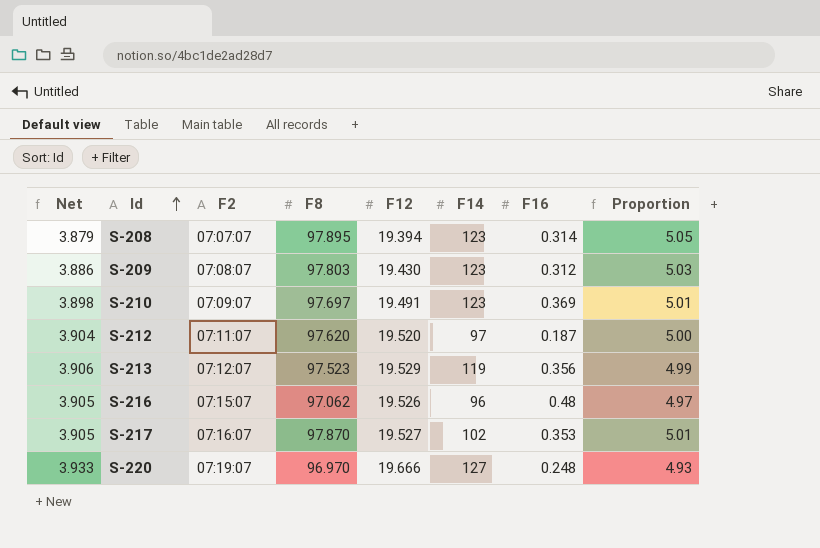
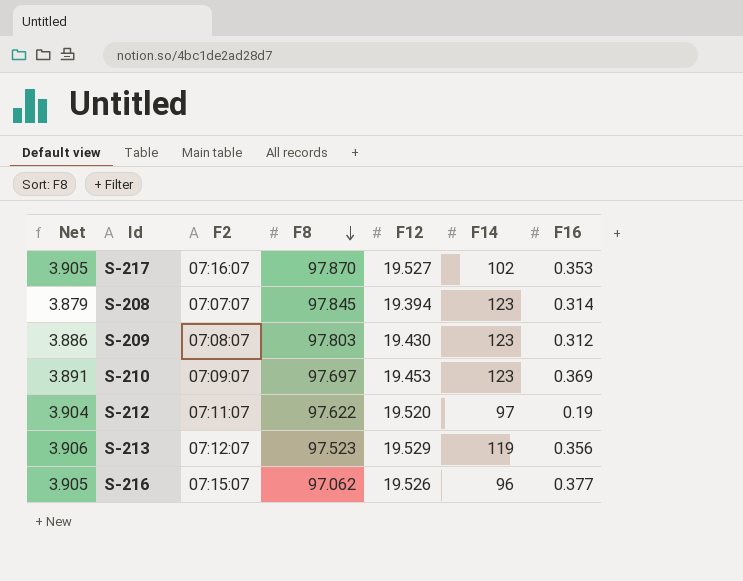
row order: Id ascending -> F8 descending
column Proportion | formula: [F8] / [F12] -> none
row S-220: 3.933 | 07:19:07 | 96.970 | 19.666 | 127 | 0.248 | 4.93 -> none
S-208 | F8: 97.895 -> 97.845
S-210 | Net: 3.898 -> 3.891
S-210 | F12: 19.491 -> 19.453
S-212 | F8: 97.620 -> 97.622
S-212 | F16: 0.187 -> 0.19
S-216 | F16: 0.48 -> 0.377

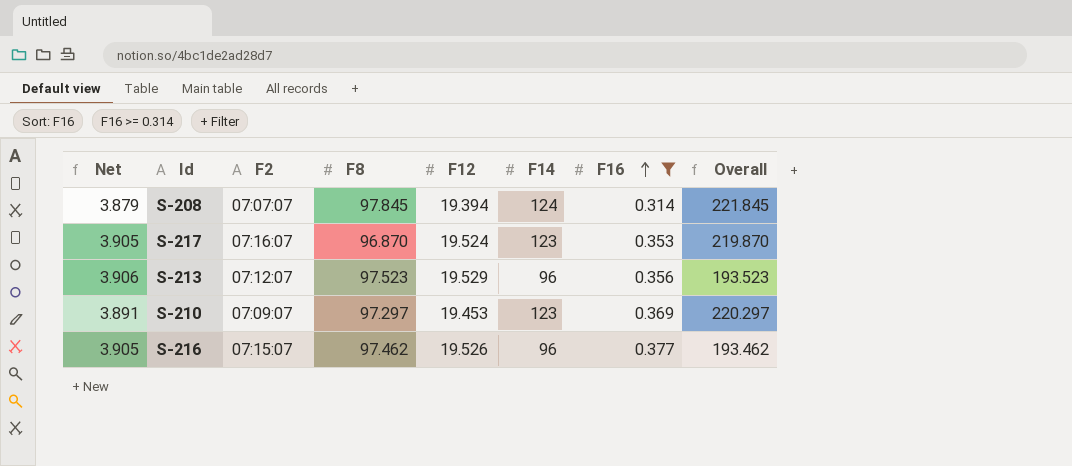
filter: none -> F16 >= 0.314
row order: F8 descending -> F16 ascending
column Overall | formula: none -> [F8] + [F14]
S-208 | F14: 123 -> 124
S-217 | F8: 97.870 -> 96.870
S-217 | F12: 19.527 -> 19.524
S-217 | F14: 102 -> 123
S-213 | F14: 119 -> 96
S-210 | F8: 97.697 -> 97.297
S-216 | F8: 97.062 -> 97.462

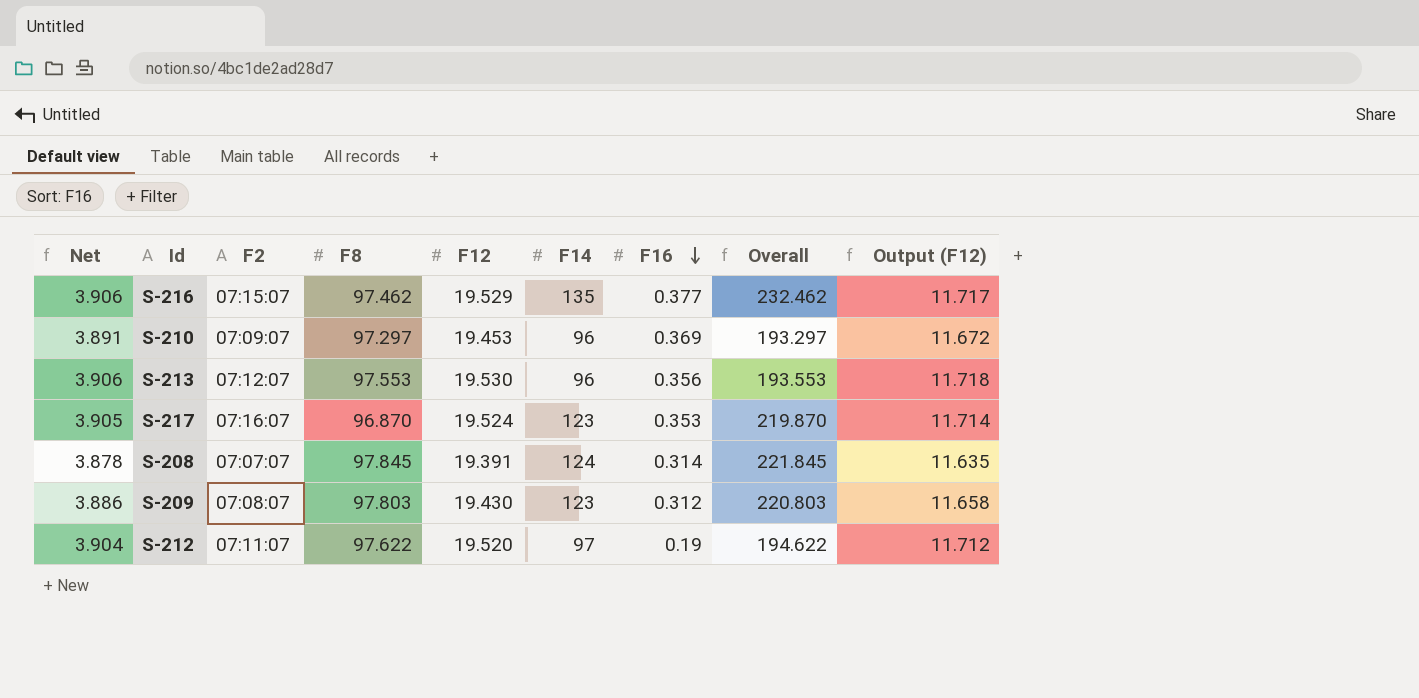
filter: F16 >= 0.314 -> none
row order: F16 ascending -> F16 descending
column Output (F12) | formula: none -> [F12] * 0.6
S-216 | Net: 3.905 -> 3.906
S-216 | F12: 19.526 -> 19.529
S-216 | F14: 96 -> 135
S-216 | Overall: 193.462 -> 232.462
S-210 | F14: 123 -> 96
S-210 | Overall: 220.297 -> 193.297
S-213 | F8: 97.523 -> 97.553
S-213 | F12: 19.529 -> 19.530
S-213 | Overall: 193.523 -> 193.553
S-208 | Net: 3.879 -> 3.878
S-208 | F12: 19.394 -> 19.391

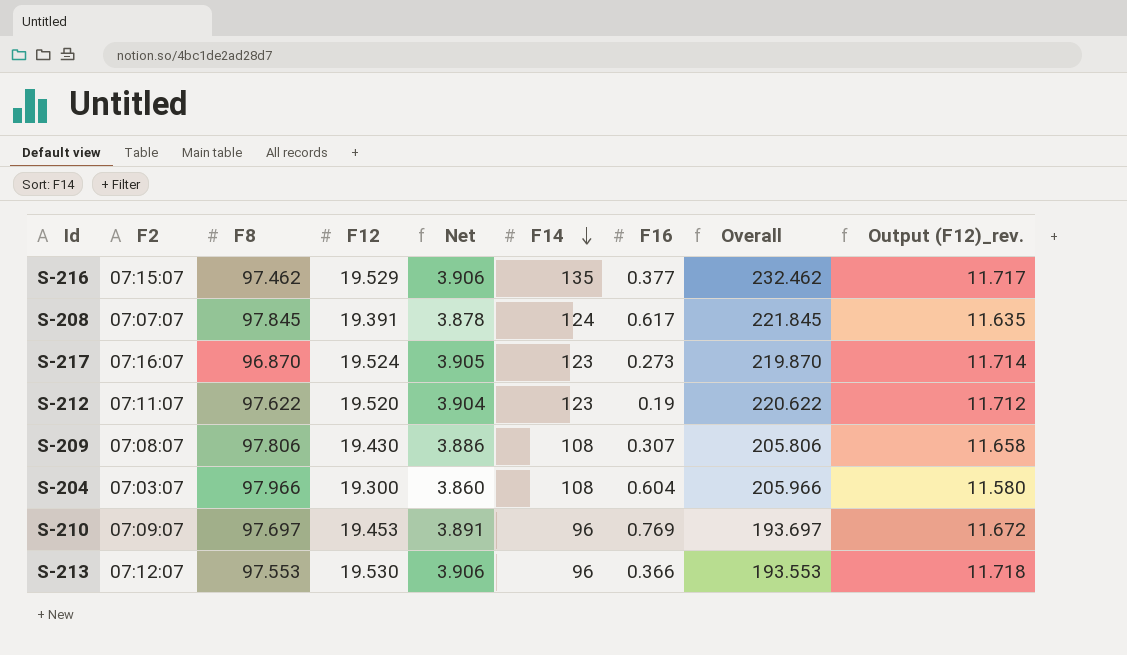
row order: F16 descending -> F14 descending
column Net | position: 1 -> 5
column name: Output (F12) -> Output (F12)_rev.
S-208 | F16: 0.314 -> 0.617
S-217 | F16: 0.353 -> 0.273
S-212 | F14: 97 -> 123
S-212 | Overall: 194.622 -> 220.622
S-209 | F8: 97.803 -> 97.806
S-209 | F14: 123 -> 108
S-209 | F16: 0.312 -> 0.307
S-209 | Overall: 220.803 -> 205.806
row S-204: none -> 07:03:07 | 97.966 | 19.300 | 3.860 | 108 | 0.604 | 205.966 | 11.580
S-210 | F8: 97.297 -> 97.697
S-210 | F16: 0.369 -> 0.769
S-210 | Overall: 193.297 -> 193.697
S-213 | F16: 0.356 -> 0.366

